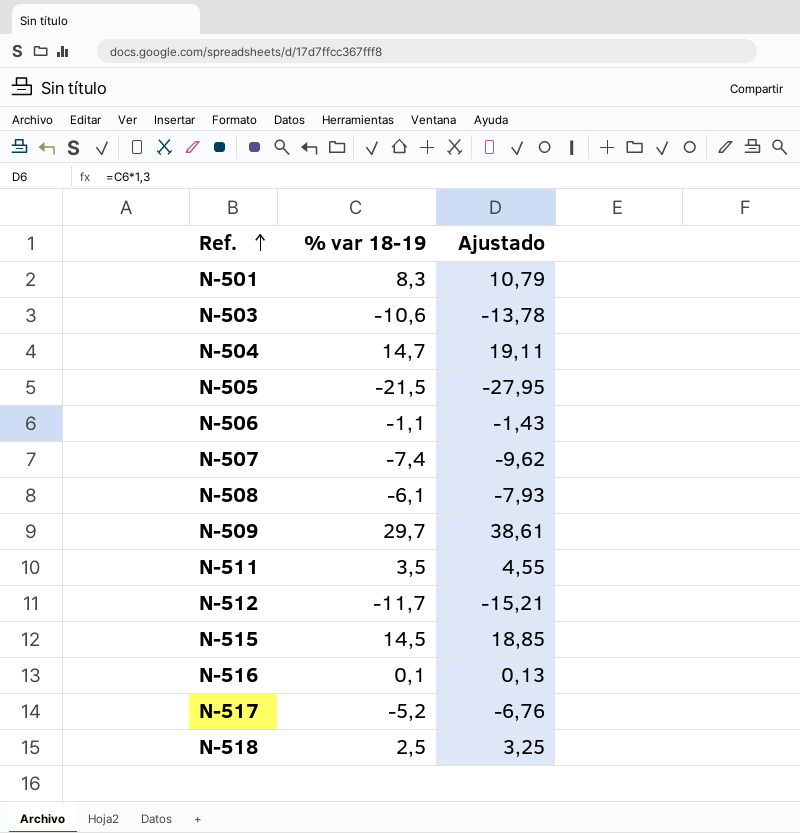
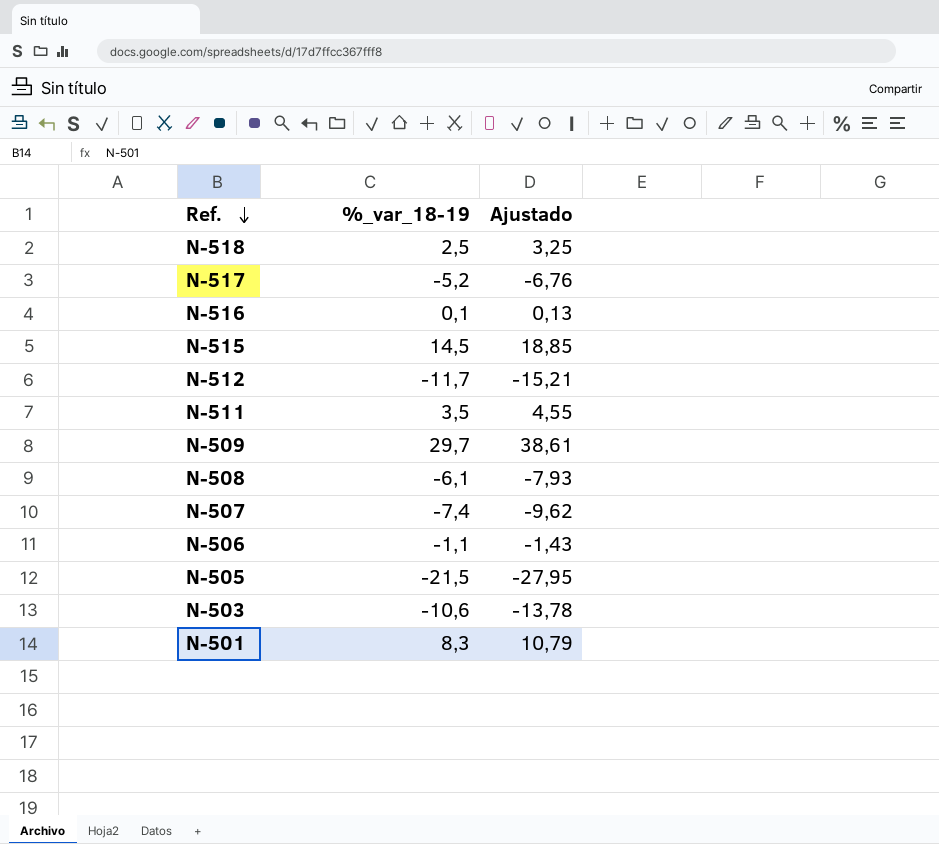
row order: Ref. ascending -> Ref. descending
column name: % var 18-19 -> %_var_18-19
row N-504: 14,7 | 19,11 -> none

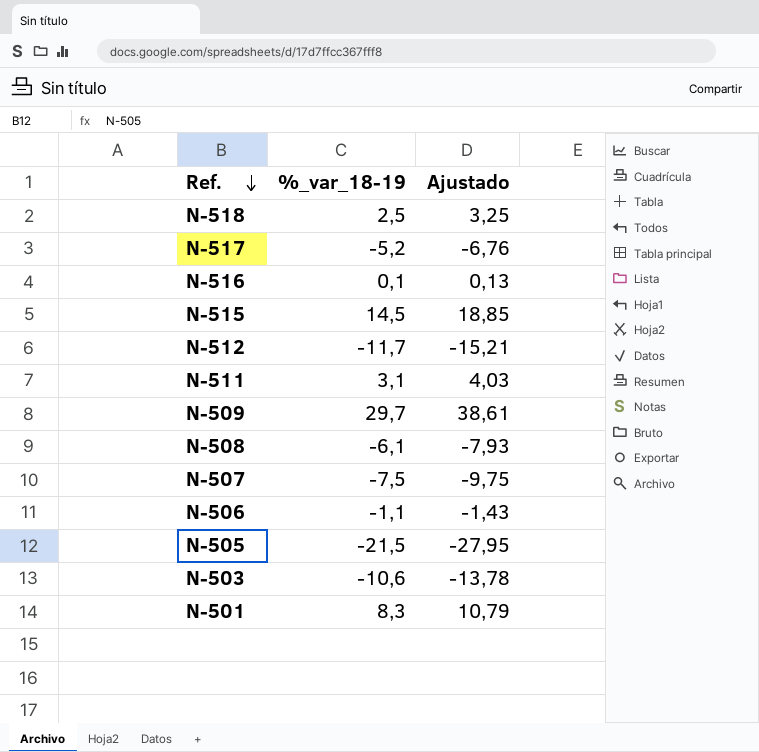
N-511 | %_var_18-19: 3,5 -> 3,1
N-511 | Ajustado: 4,55 -> 4,03
N-507 | %_var_18-19: -7,4 -> -7,5
N-507 | Ajustado: -9,62 -> -9,75

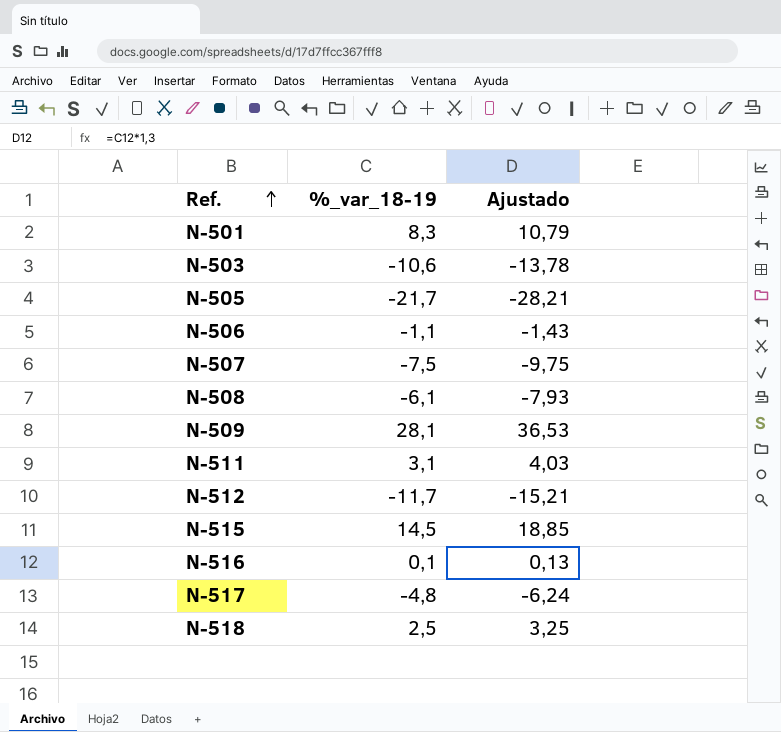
row order: Ref. descending -> Ref. ascending
N-505 | %_var_18-19: -21,5 -> -21,7
N-505 | Ajustado: -27,95 -> -28,21
N-509 | %_var_18-19: 29,7 -> 28,1
N-509 | Ajustado: 38,61 -> 36,53
N-517 | %_var_18-19: -5,2 -> -4,8
N-517 | Ajustado: -6,76 -> -6,24

